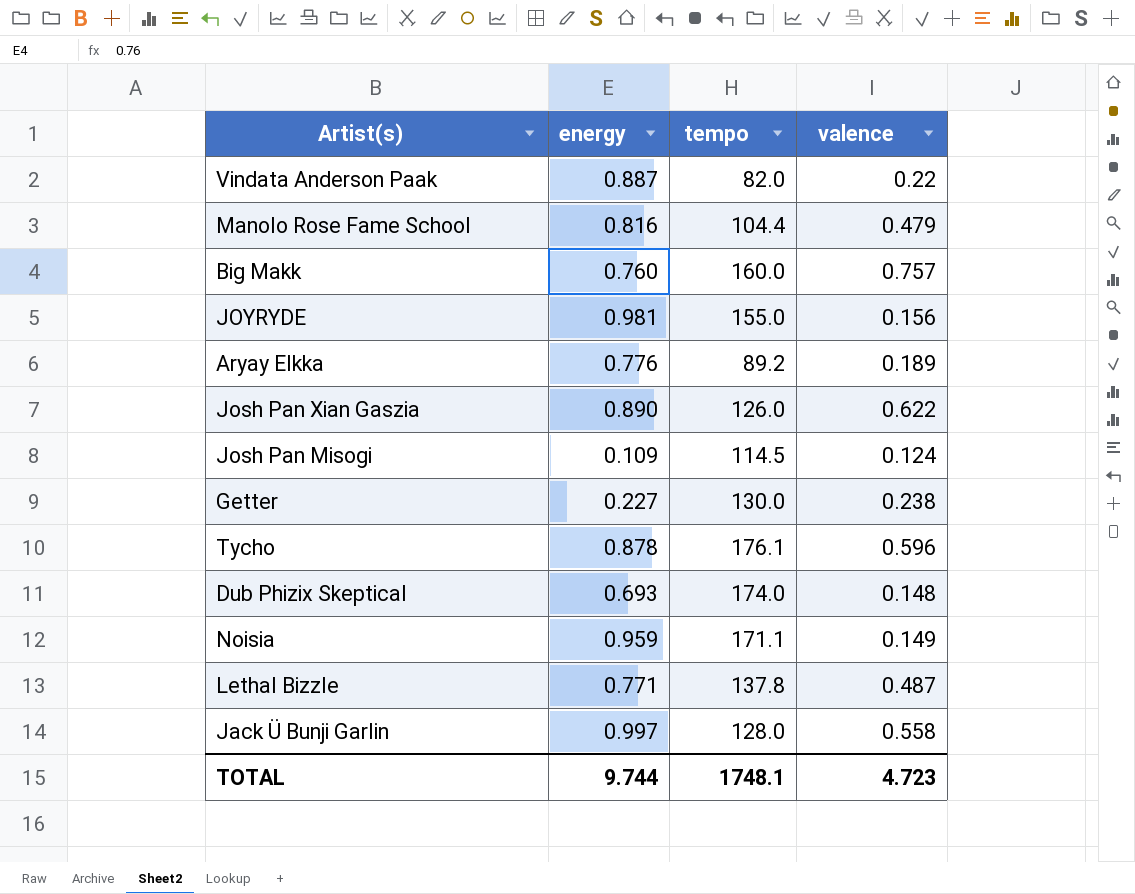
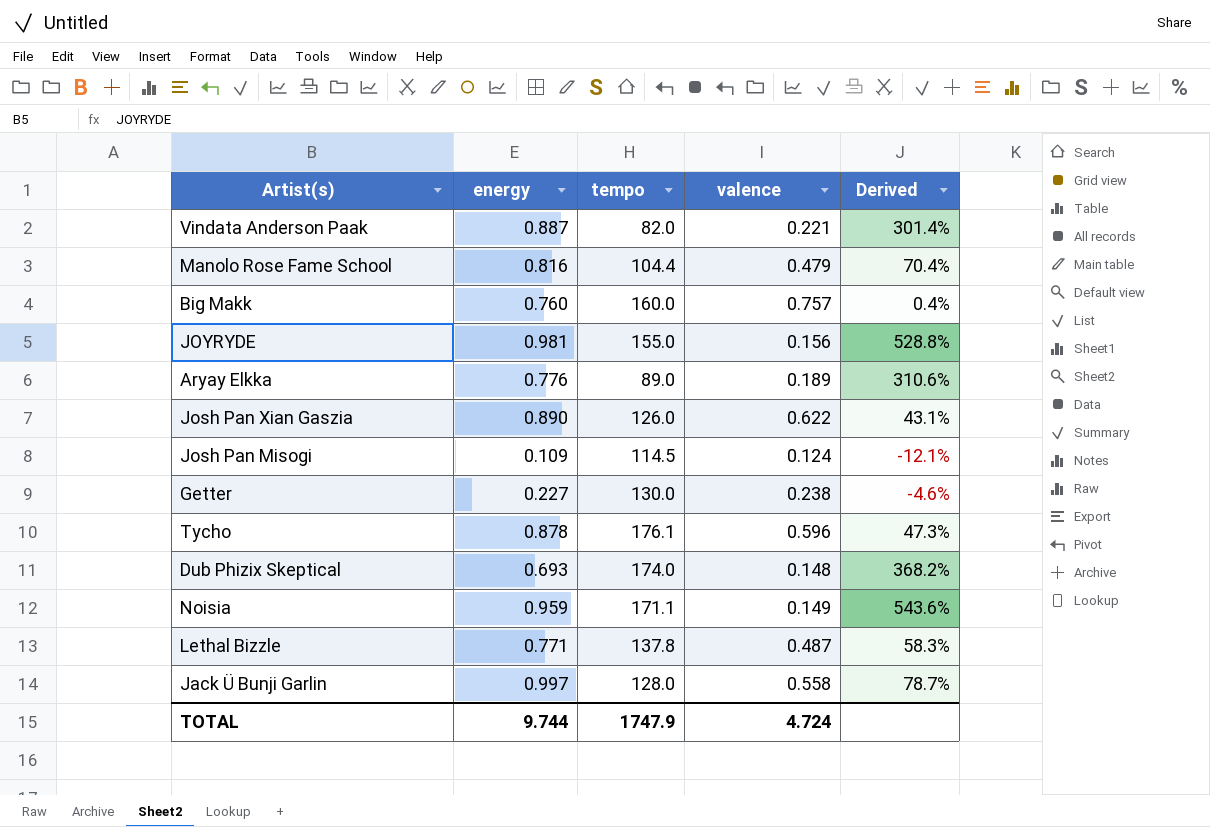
column Derived | formula: none -> ([energy] - [valence]) / [valence]
Vindata Anderson Paak | valence: 0.22 -> 0.221
Aryay Elkka | tempo: 89.2 -> 89.0
TOTAL | tempo: 1748.1 -> 1747.9
TOTAL | valence: 4.723 -> 4.724

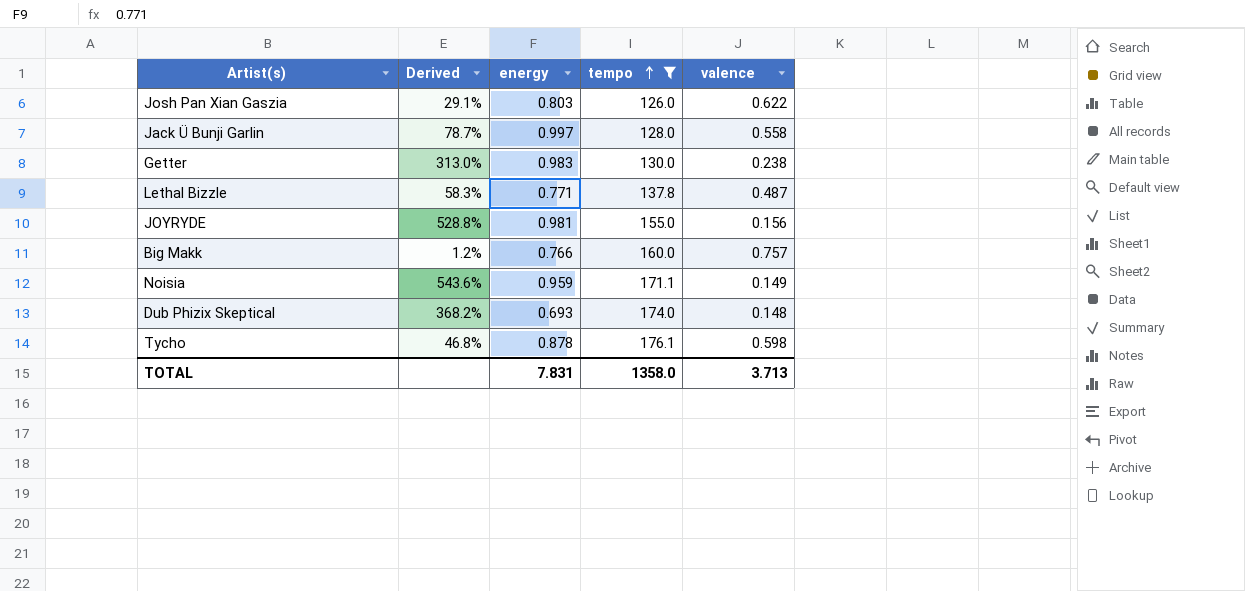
filter: none -> tempo >= 126.0
row order: none -> tempo ascending
column Derived | position: 5 -> 2
Josh Pan Xian Gaszia | Derived: 43.1% -> 29.1%
Josh Pan Xian Gaszia | energy: 0.890 -> 0.803
Getter | Derived: -4.6% -> 313.0%
Getter | energy: 0.227 -> 0.983
Big Makk | Derived: 0.4% -> 1.2%
Big Makk | energy: 0.760 -> 0.766
Tycho | Derived: 47.3% -> 46.8%
Tycho | valence: 0.596 -> 0.598
TOTAL | energy: 9.744 -> 7.831
TOTAL | tempo: 1747.9 -> 1358.0
TOTAL | valence: 4.724 -> 3.713

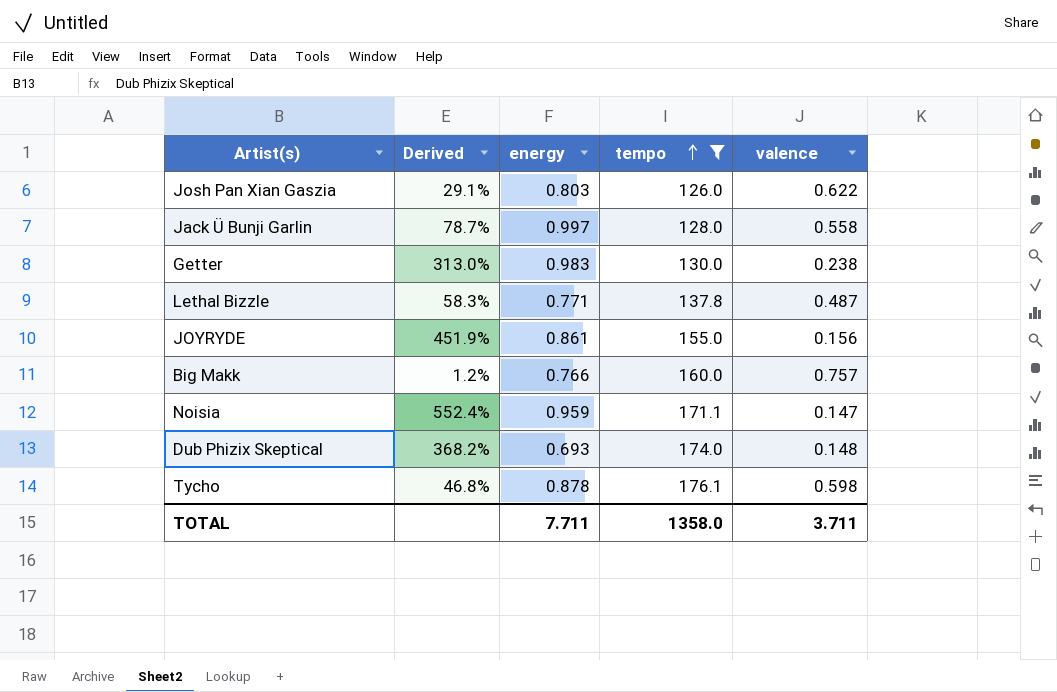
JOYRYDE | Derived: 528.8% -> 451.9%
JOYRYDE | energy: 0.981 -> 0.861
Noisia | Derived: 543.6% -> 552.4%
Noisia | valence: 0.149 -> 0.147
TOTAL | energy: 7.831 -> 7.711
TOTAL | valence: 3.713 -> 3.711

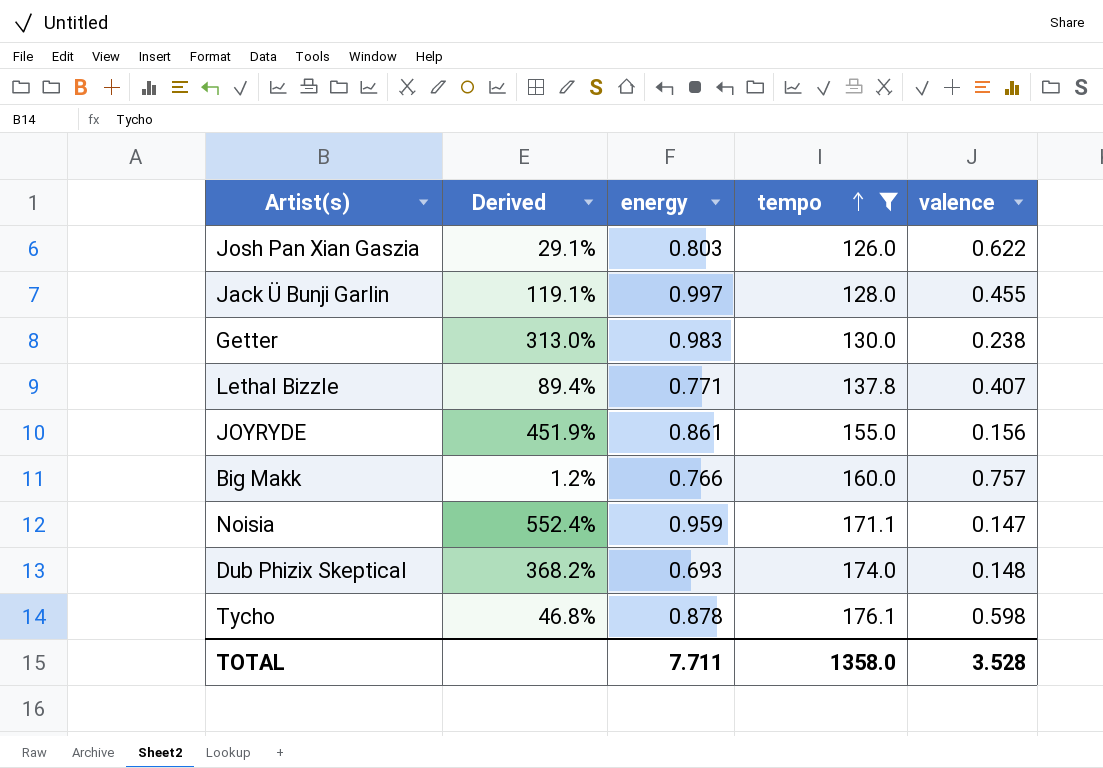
Jack Ü Bunji Garlin | Derived: 78.7% -> 119.1%
Jack Ü Bunji Garlin | valence: 0.558 -> 0.455
Lethal Bizzle | Derived: 58.3% -> 89.4%
Lethal Bizzle | valence: 0.487 -> 0.407
TOTAL | valence: 3.711 -> 3.528

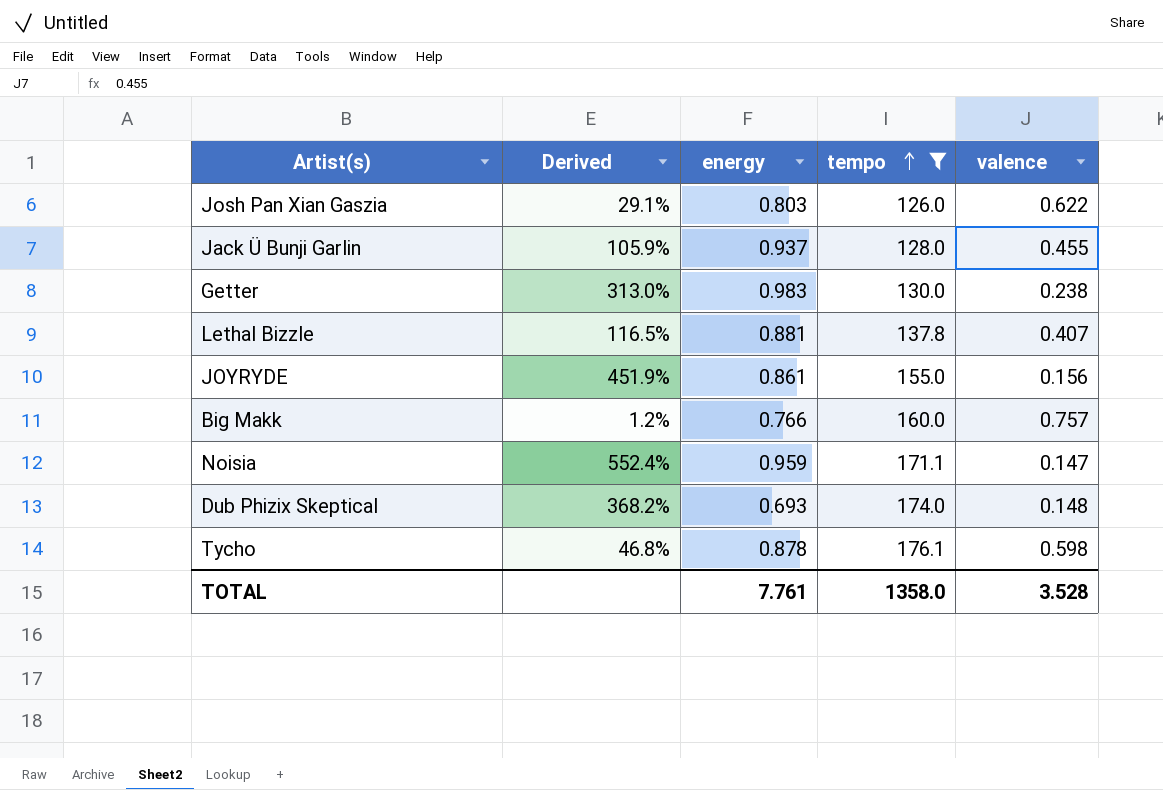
Jack Ü Bunji Garlin | Derived: 119.1% -> 105.9%
Jack Ü Bunji Garlin | energy: 0.997 -> 0.937
Lethal Bizzle | Derived: 89.4% -> 116.5%
Lethal Bizzle | energy: 0.771 -> 0.881
TOTAL | energy: 7.711 -> 7.761

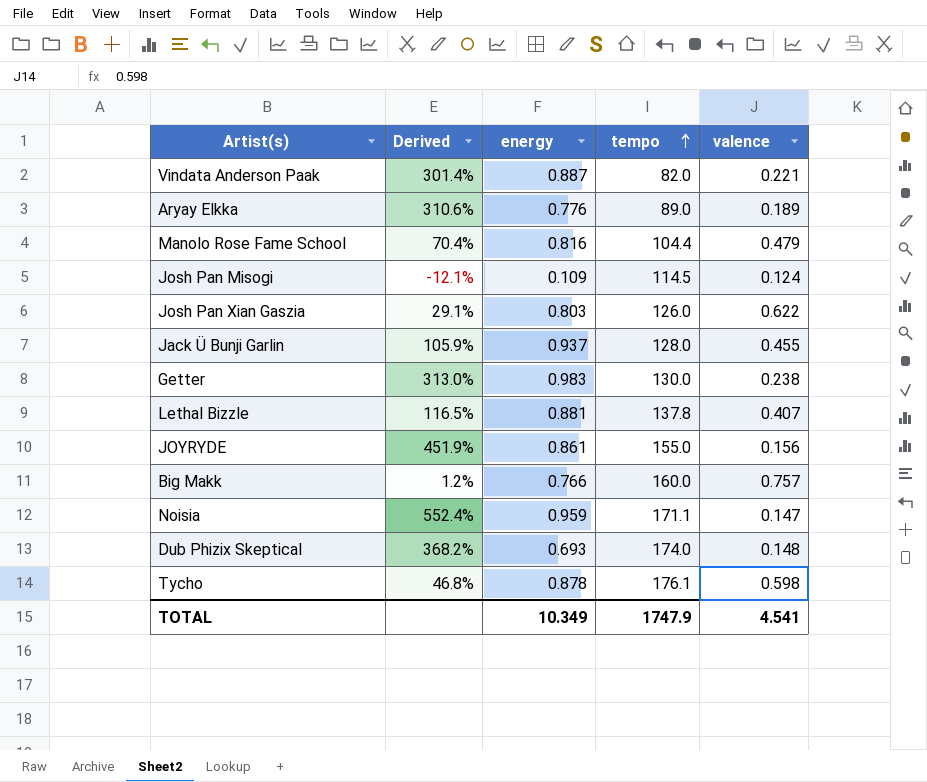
filter: tempo >= 126.0 -> none
TOTAL | energy: 7.761 -> 10.349
TOTAL | tempo: 1358.0 -> 1747.9
TOTAL | valence: 3.528 -> 4.541

